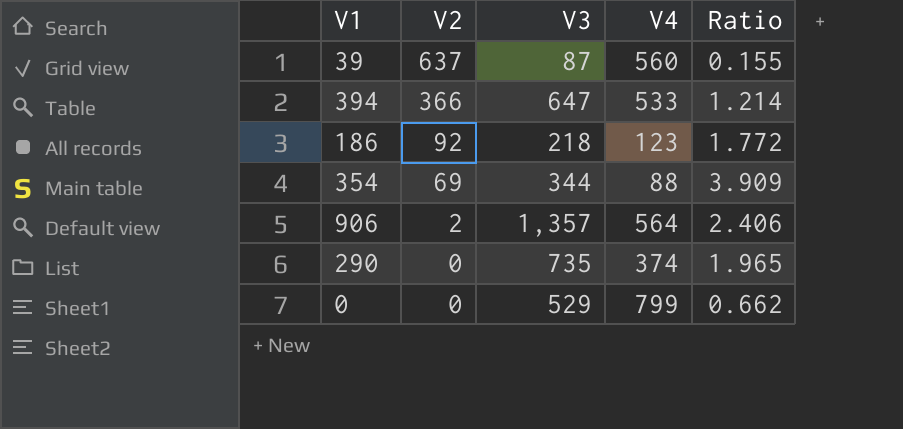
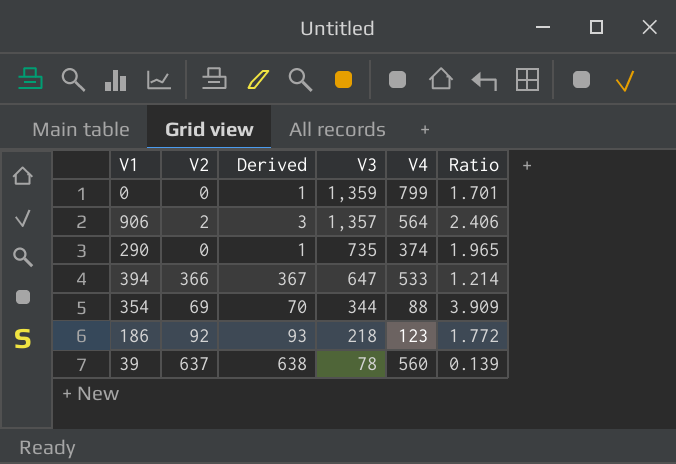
row order: V2 descending -> V3 descending
column Derived | formula: none -> [V2] + 1
0 | V3: 529 -> 1,359
0 | Ratio: 0.662 -> 1.701
39 | V3: 87 -> 78
39 | Ratio: 0.155 -> 0.139

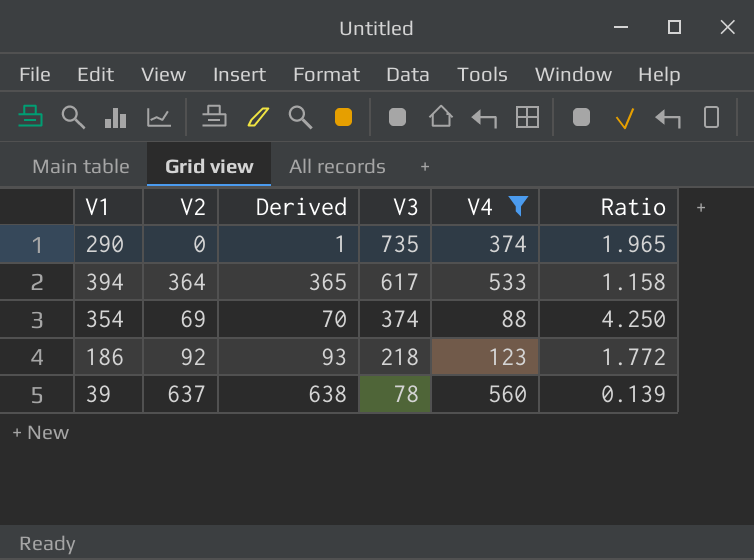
filter: none -> V4 <= 560
394 | V2: 366 -> 364
394 | Derived: 367 -> 365
394 | V3: 647 -> 617
394 | Ratio: 1.214 -> 1.158
354 | V3: 344 -> 374
354 | Ratio: 3.909 -> 4.250

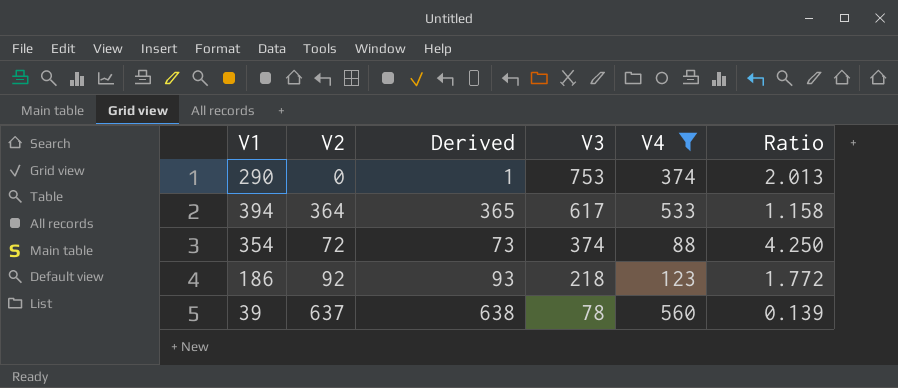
290 | V3: 735 -> 753
290 | Ratio: 1.965 -> 2.013
354 | V2: 69 -> 72
354 | Derived: 70 -> 73

